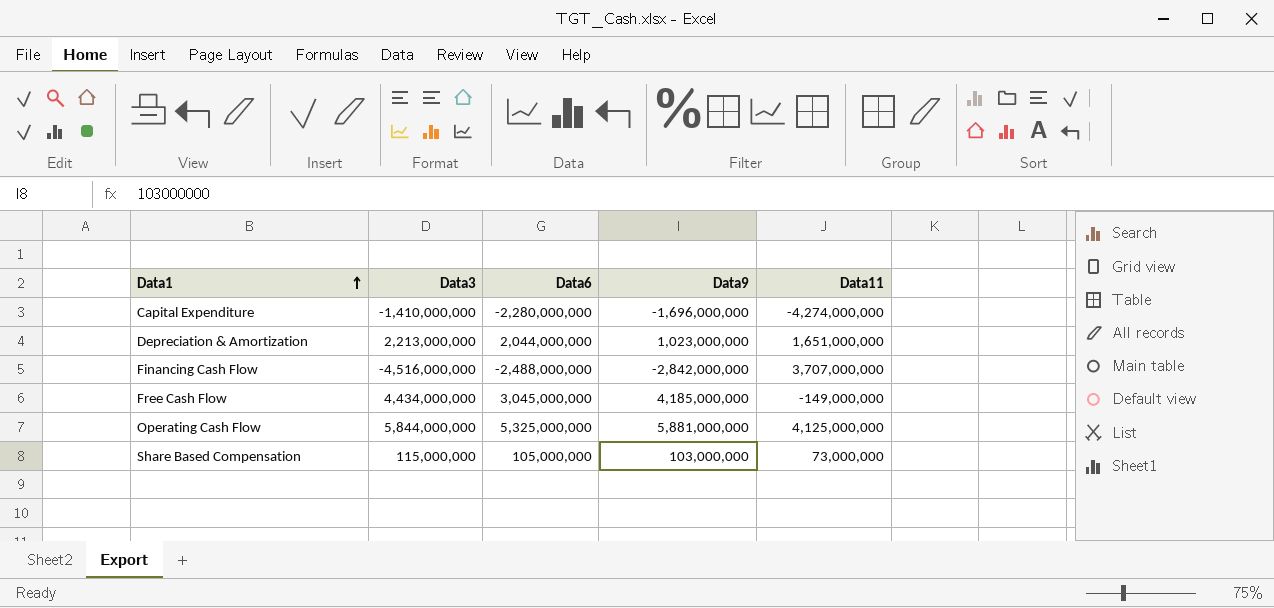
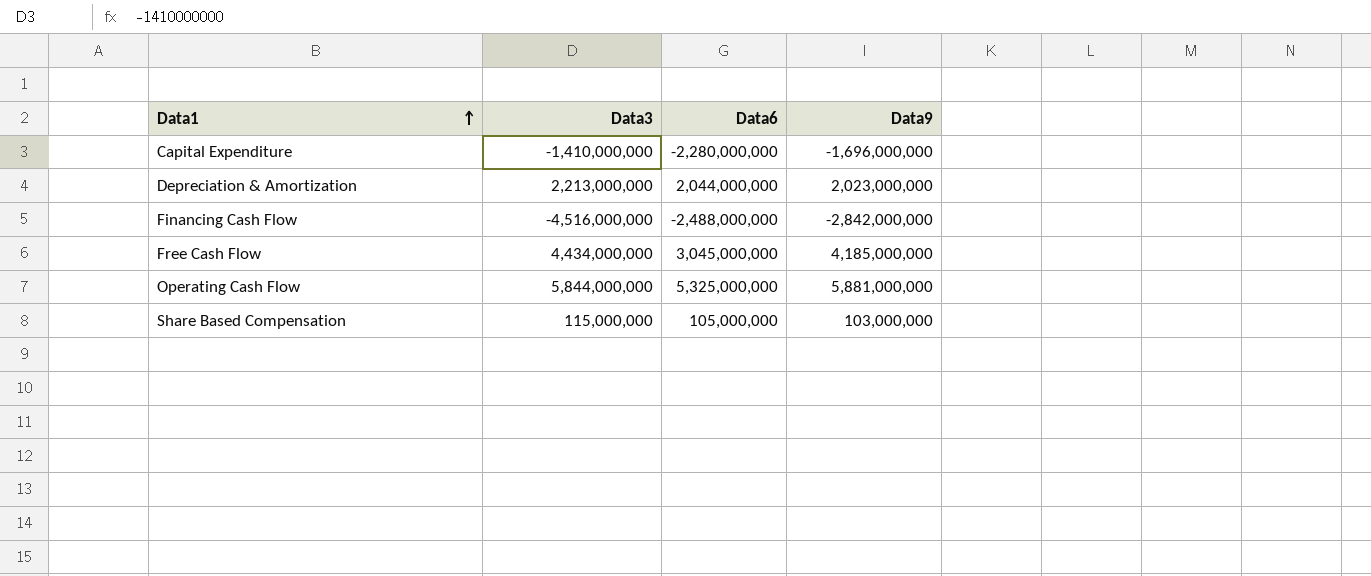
column Data11 | position: 5 -> none
Depreciation & Amortization | Data9: 1,023,000,000 -> 2,023,000,000

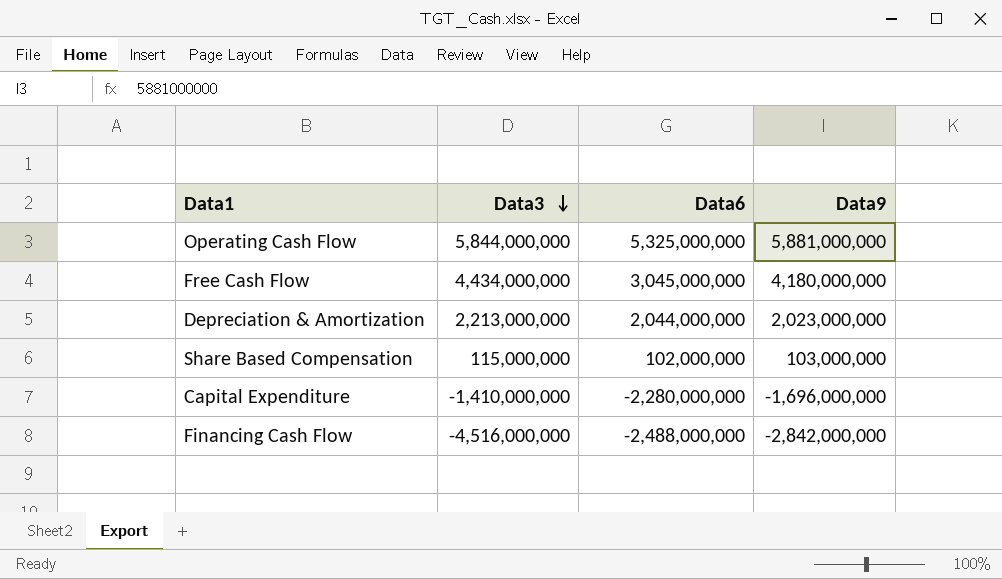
row order: Data1 ascending -> Data3 descending
Free Cash Flow | Data9: 4,185,000,000 -> 4,180,000,000
Share Based Compensation | Data6: 105,000,000 -> 102,000,000

